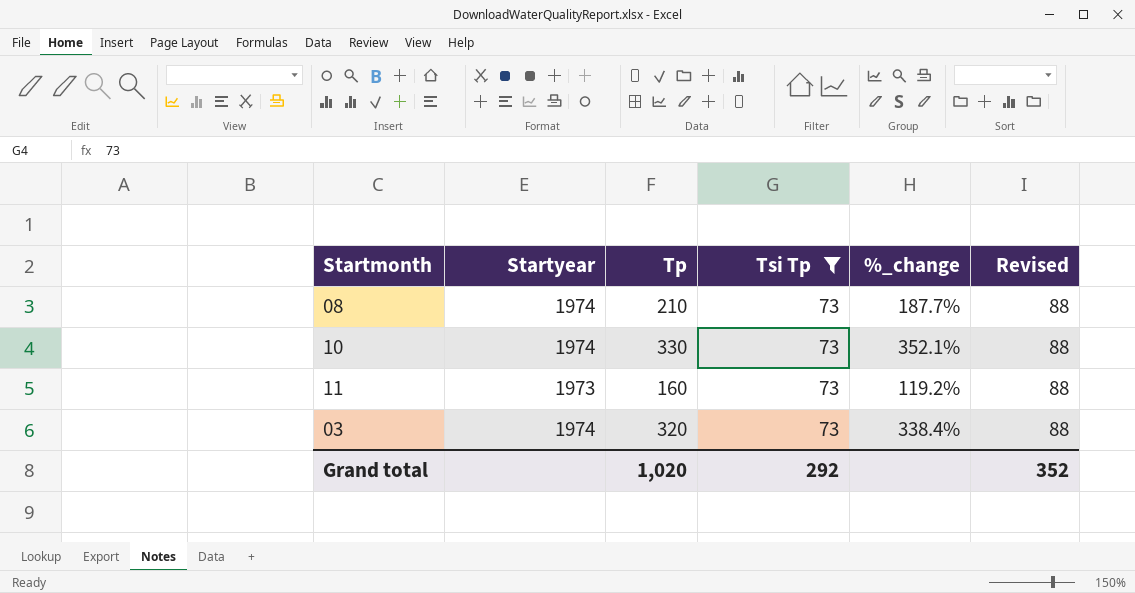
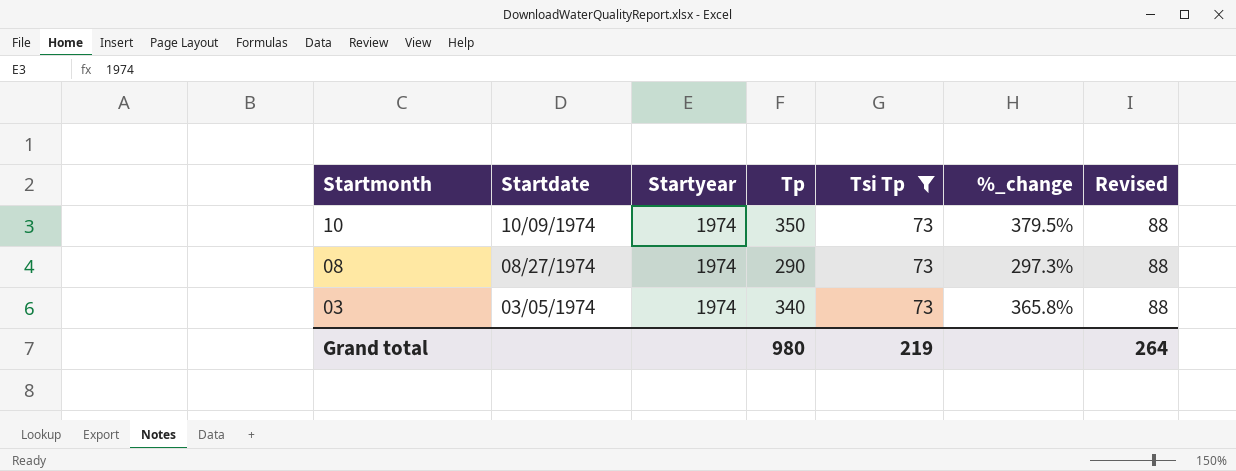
row order: none -> Startmonth descending
column Startdate | position: none -> 2
row 11: 1973 | 160 | 73 | 119.2% | 88 -> none
10 | Tp: 330 -> 350
10 | %_change: 352.1% -> 379.5%
08 | Tp: 210 -> 290
08 | %_change: 187.7% -> 297.3%
03 | Tp: 320 -> 340
03 | %_change: 338.4% -> 365.8%
Grand total | Tp: 1,020 -> 980
Grand total | Tsi Tp: 292 -> 219
Grand total | Revised: 352 -> 264

